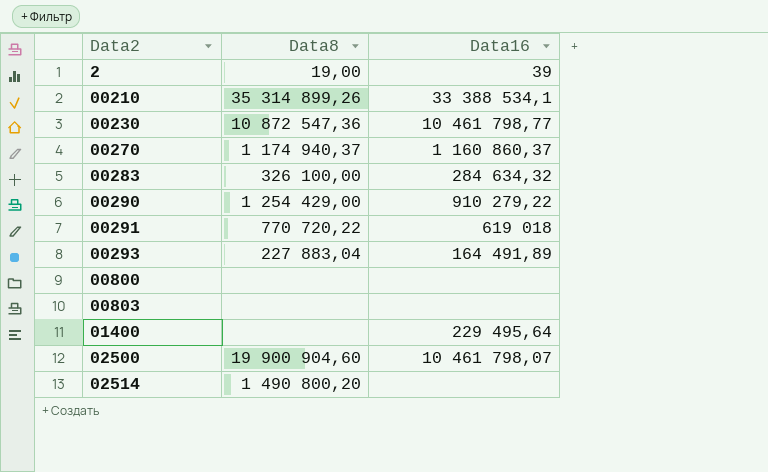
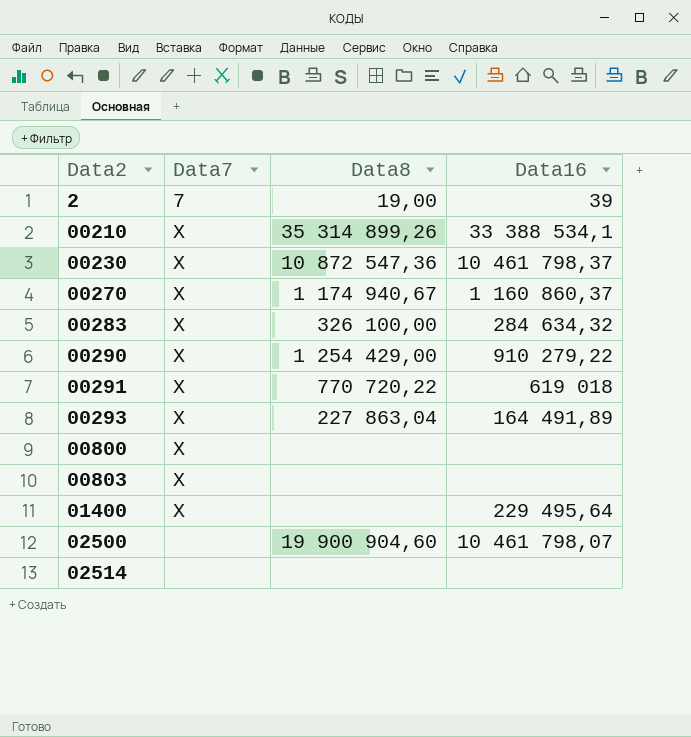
column Data7 | position: none -> 2
00230 | Data16: 10 461 798,77 -> 10 461 798,37
00270 | Data8: 1 174 940,37 -> 1 174 940,67
00293 | Data8: 227 883,04 -> 227 863,04
02514 | Data8: 1 490 800,20 -> none

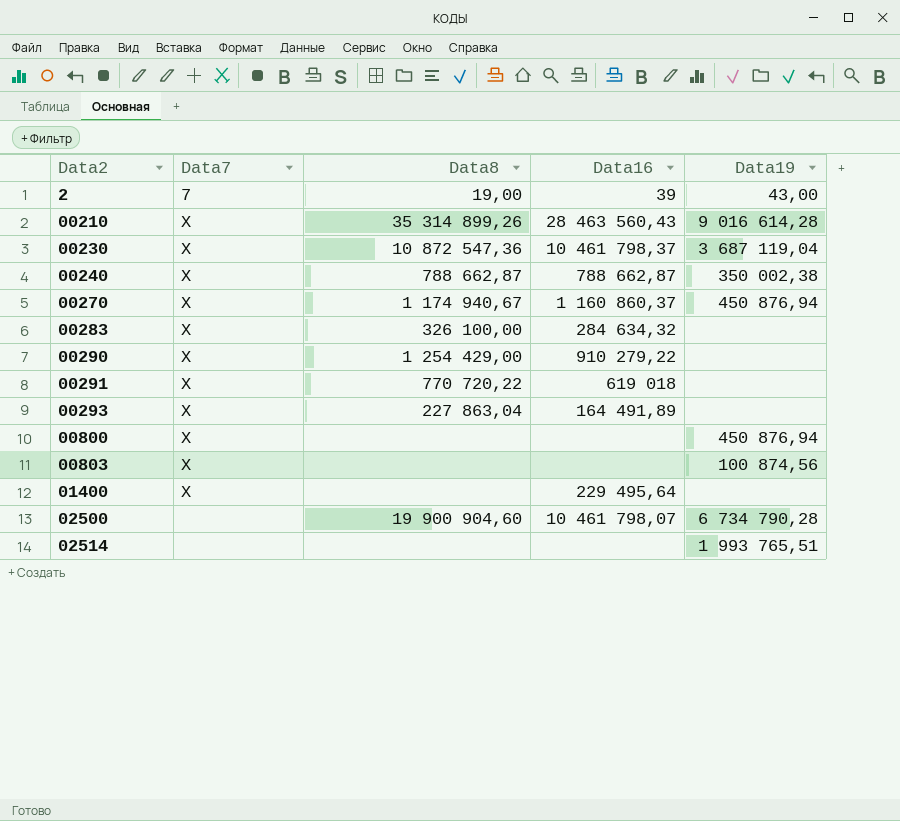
column Data19 | position: none -> 5
00210 | Data16: 33 388 534,1 -> 28 463 560,43
row 00240: none -> X | 788 662,87 | 788 662,87 | 350 002,38

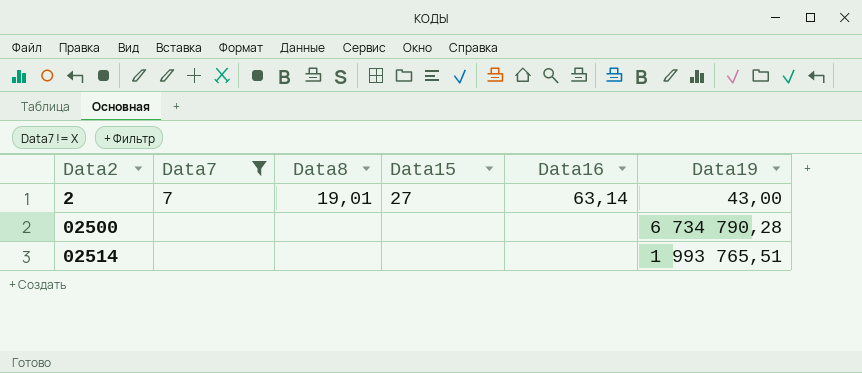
filter: none -> Data7 != X
column Data15 | position: none -> 4
2 | Data8: 19,00 -> 19,01
2 | Data16: 39 -> 63,14
02500 | Data8: 19 900 904,60 -> none
02500 | Data16: 10 461 798,07 -> none

